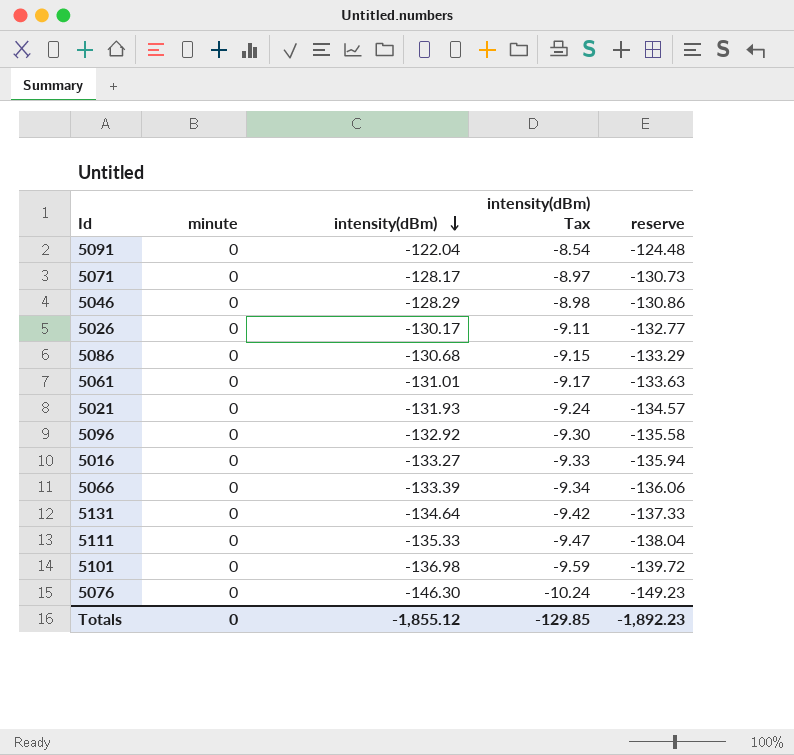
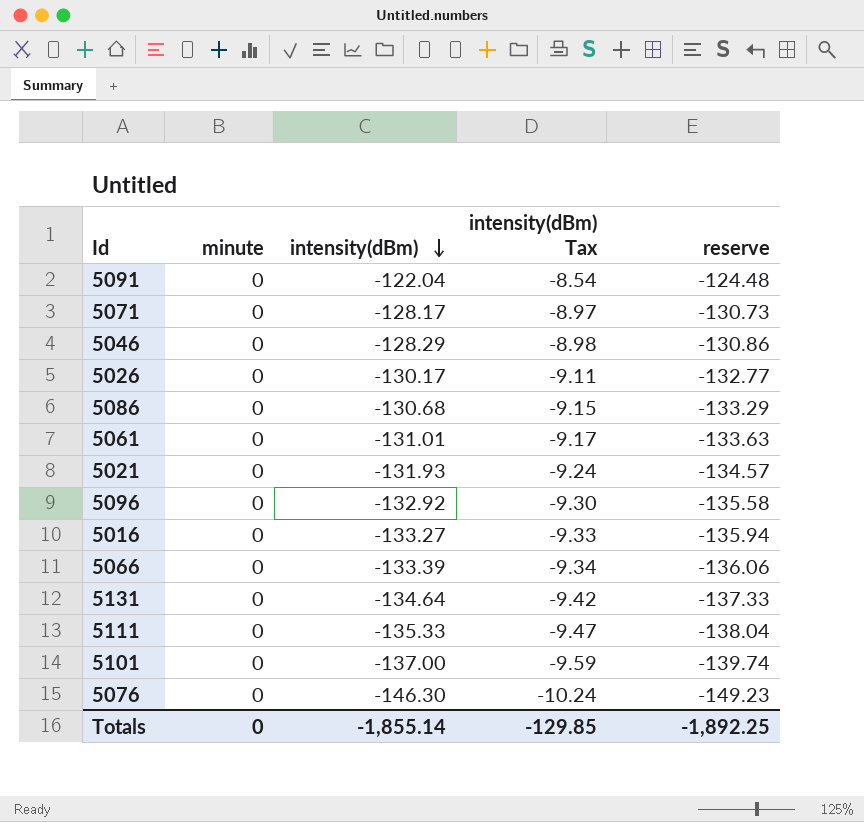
5101 | intensity(dBm): -136.98 -> -137.00
5101 | reserve: -139.72 -> -139.74
Totals | intensity(dBm): -1,855.12 -> -1,855.14
Totals | reserve: -1,892.23 -> -1,892.25

